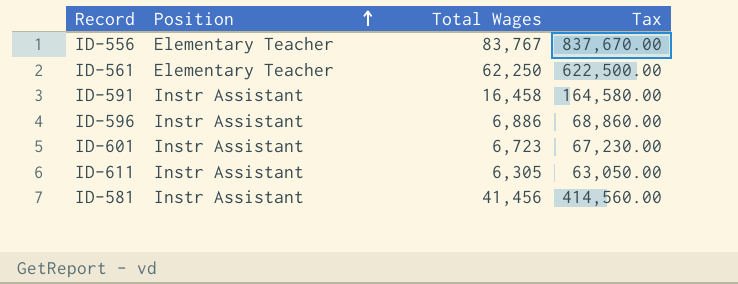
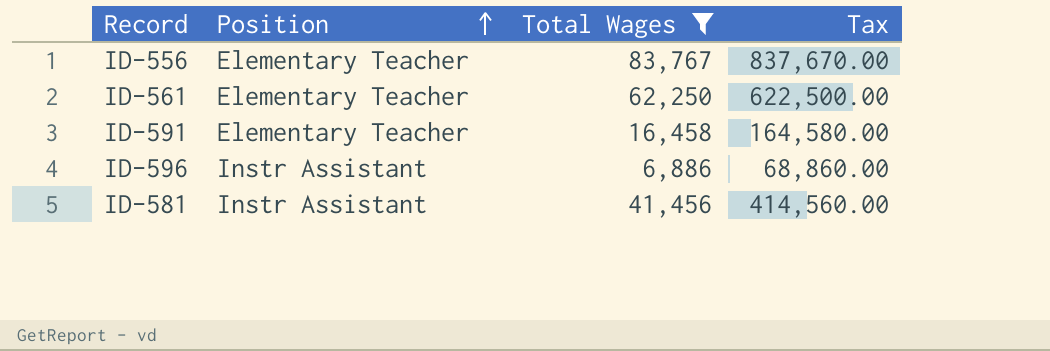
filter: none -> Total Wages >= 6,886
ID-591 | Position: Instr Assistant -> Elementary Teacher

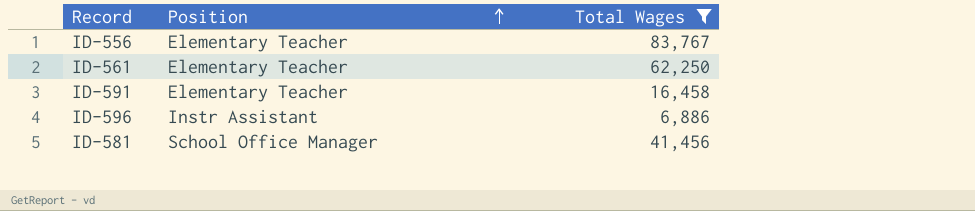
column Tax | formula: [Total Wages] * 10 -> none
ID-581 | Position: Instr Assistant -> School Office Manager

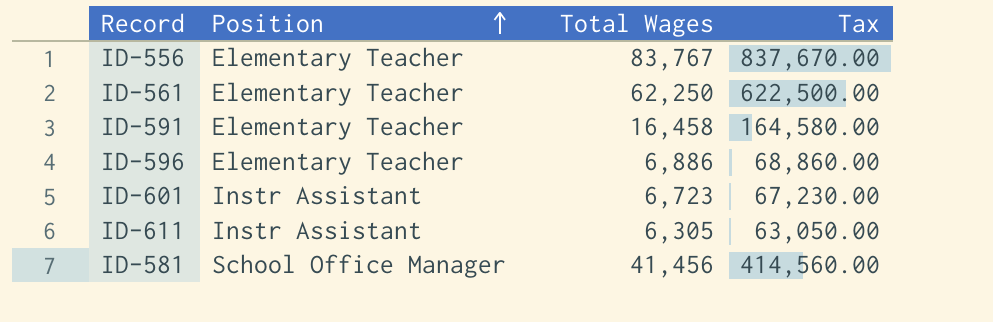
filter: Total Wages >= 6,886 -> none
column Tax | formula: none -> [Total Wages] * 10
ID-596 | Position: Instr Assistant -> Elementary Teacher

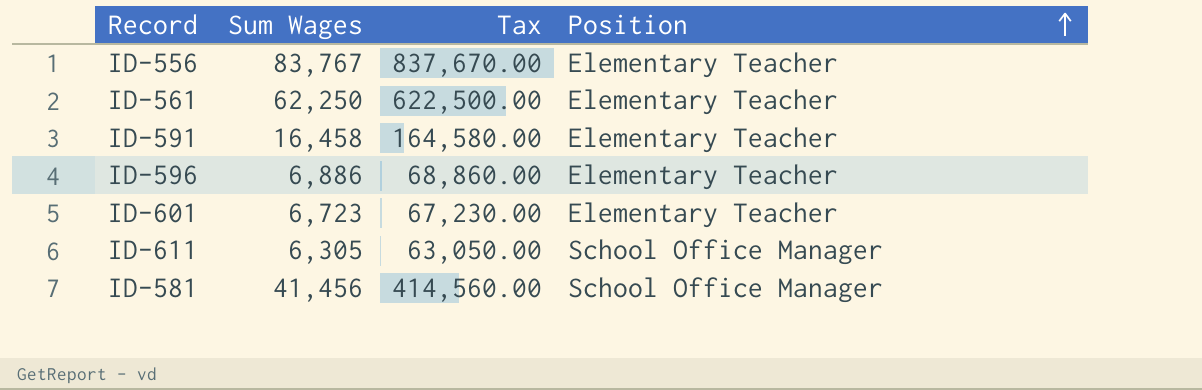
column name: Total Wages -> Sum Wages
column Position | position: 2 -> 4
ID-601 | Position: Instr Assistant -> Elementary Teacher
ID-611 | Position: Instr Assistant -> School Office Manager

